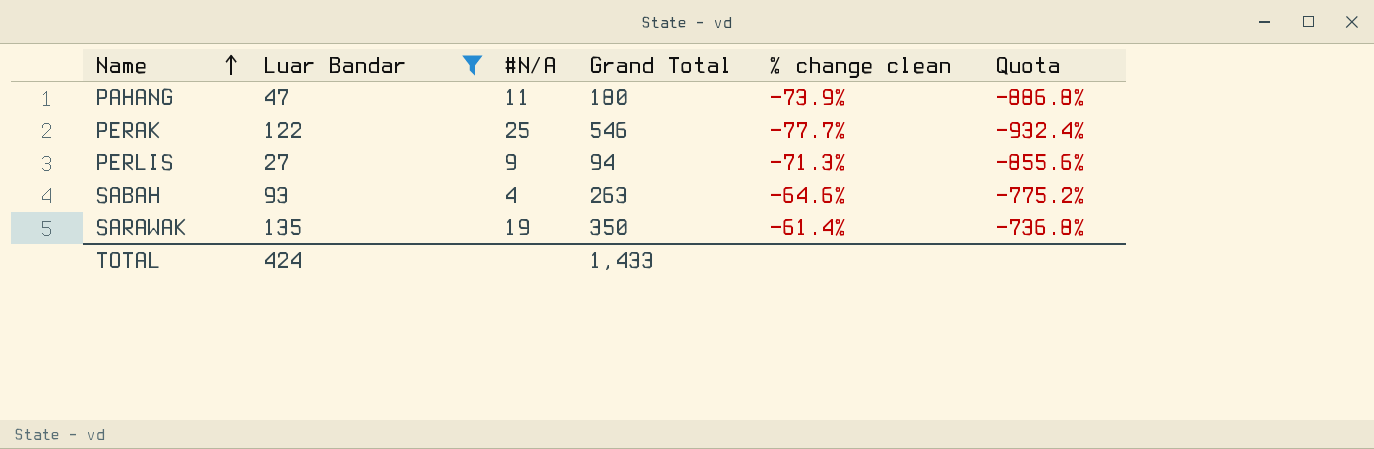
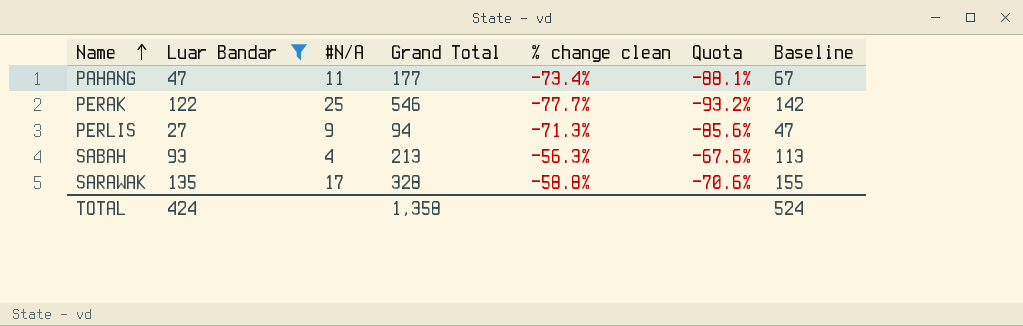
column Quota | formula: [% change clean] * 12 -> [% change clean] * 1.2
column Baseline | formula: none -> [Luar Bandar] + 20
PAHANG | Grand Total: 180 -> 177
PAHANG | % change clean: -73.9% -> -73.4%
SABAH | Grand Total: 263 -> 213
SABAH | % change clean: -64.6% -> -56.3%
SARAWAK | #N/A: 19 -> 17
SARAWAK | Grand Total: 350 -> 328
SARAWAK | % change clean: -61.4% -> -58.8%
TOTAL | Grand Total: 1,433 -> 1,358

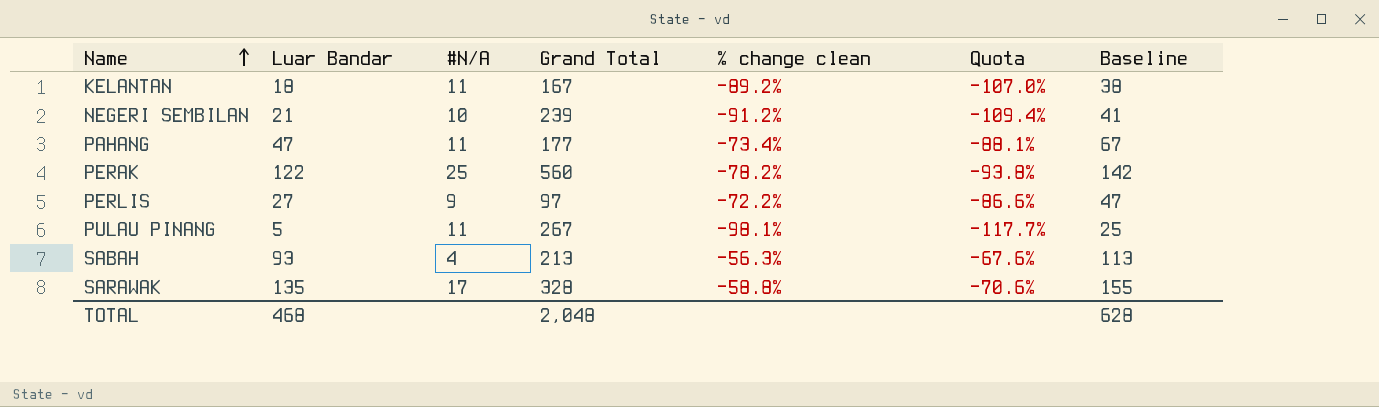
filter: Luar Bandar >= 27 -> none
PERAK | Grand Total: 546 -> 560
PERAK | % change clean: -77.7% -> -78.2%
PERAK | Quota: -93.2% -> -93.8%
PERLIS | Grand Total: 94 -> 97
PERLIS | % change clean: -71.3% -> -72.2%
PERLIS | Quota: -85.6% -> -86.6%
TOTAL | Luar Bandar: 424 -> 468
TOTAL | Grand Total: 1,358 -> 2,048
TOTAL | Baseline: 524 -> 628

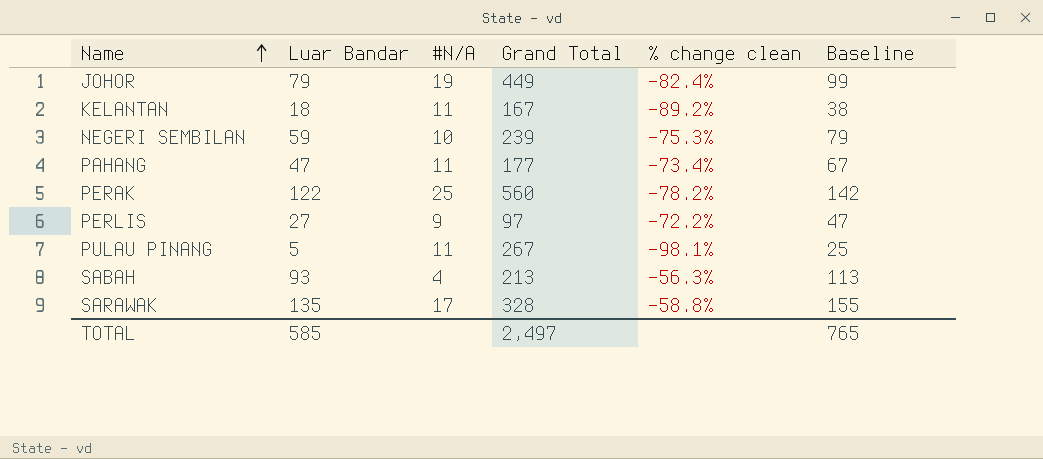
column Quota | formula: [% change clean] * 1.2 -> none
row JOHOR: none -> 79 | 19 | 449 | -82.4% | 99
NEGERI SEMBILAN | Luar Bandar: 21 -> 59
NEGERI SEMBILAN | % change clean: -91.2% -> -75.3%
NEGERI SEMBILAN | Baseline: 41 -> 79
TOTAL | Luar Bandar: 468 -> 585
TOTAL | Grand Total: 2,048 -> 2,497
TOTAL | Baseline: 628 -> 765

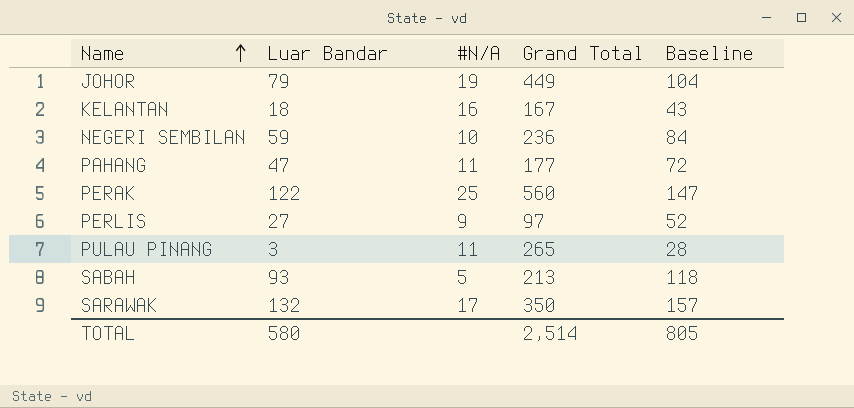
column % change clean | formula: ([Luar Bandar] - [Grand Total]) / [Grand Total] -> none
column Baseline | formula: [Luar Bandar] + 20 -> [Luar Bandar] + 25
KELANTAN | #N/A: 11 -> 16
NEGERI SEMBILAN | Grand Total: 239 -> 236
PULAU PINANG | Luar Bandar: 5 -> 3
PULAU PINANG | Grand Total: 267 -> 265
SABAH | #N/A: 4 -> 5
SARAWAK | Luar Bandar: 135 -> 132
SARAWAK | Grand Total: 328 -> 350
TOTAL | Luar Bandar: 585 -> 580
TOTAL | Grand Total: 2,497 -> 2,514
TOTAL | Baseline: 765 -> 805

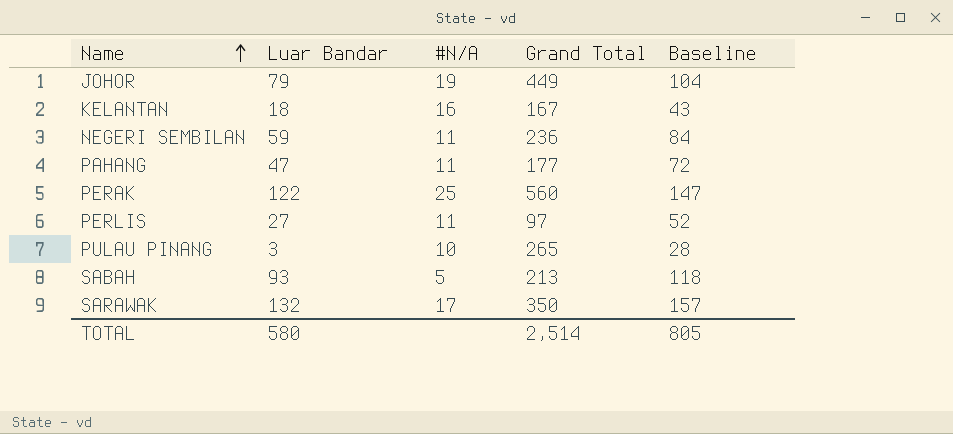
NEGERI SEMBILAN | #N/A: 10 -> 11
PERLIS | #N/A: 9 -> 11
PULAU PINANG | #N/A: 11 -> 10

